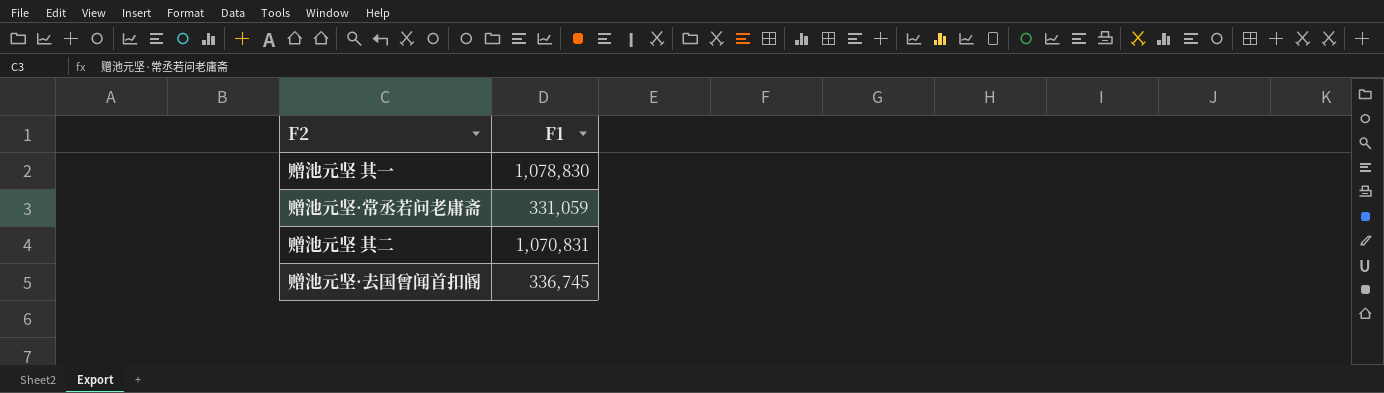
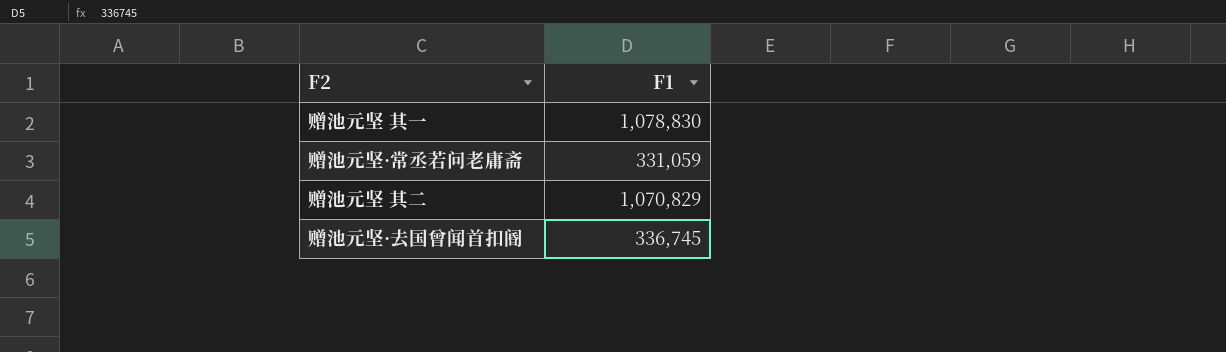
赠池元坚 其二 | F1: 1,070,831 -> 1,070,829

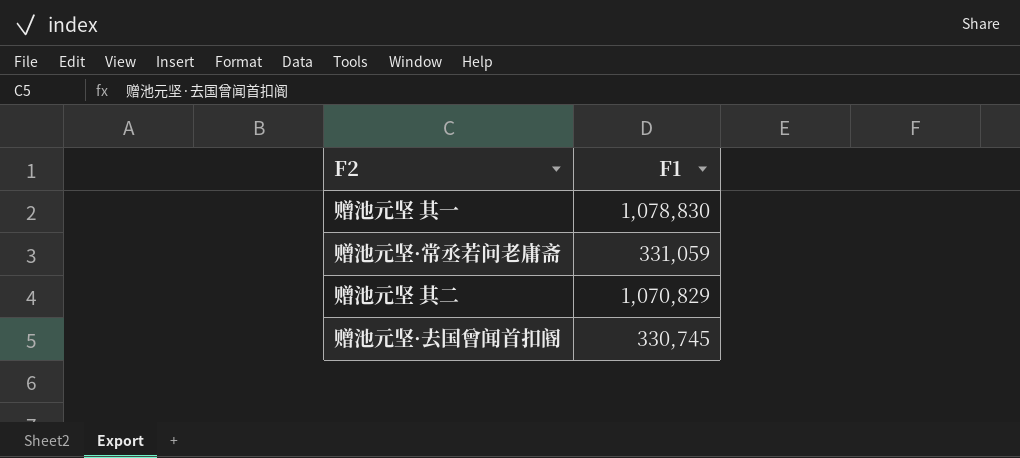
赠池元坚·去国曾闻首扣阍 | F1: 336,745 -> 330,745

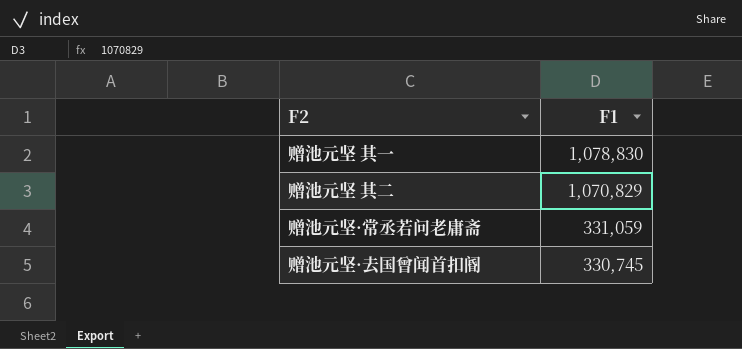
row order: none -> F1 descending

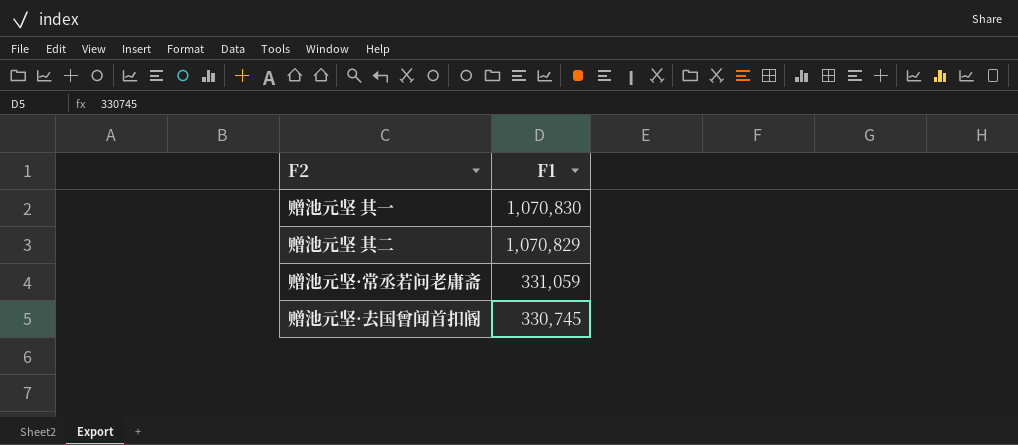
赠池元坚 其一 | F1: 1,078,830 -> 1,070,830

